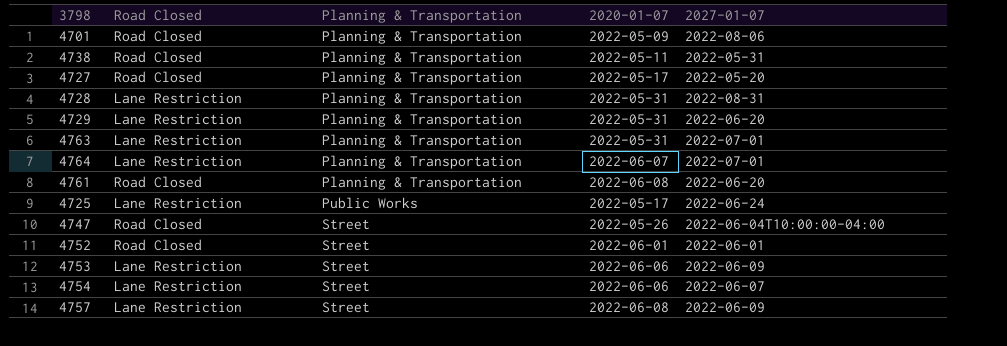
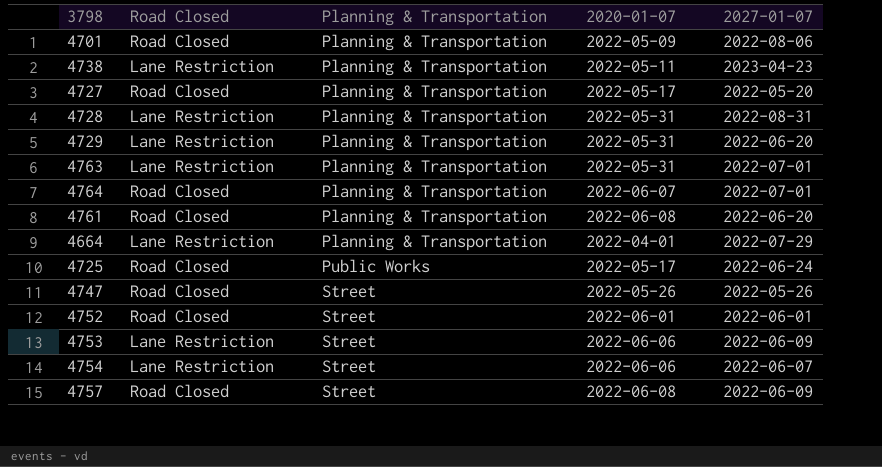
4738 | Road Closed: Road Closed -> Lane Restriction
4738 | 2027-01-07: 2022-05-31 -> 2023-04-23
4764 | Road Closed: Lane Restriction -> Road Closed
row 4664: none -> Lane Restriction | Planning & Transportation | 2022-04-01 | 2022-07-29
4725 | Road Closed: Lane Restriction -> Road Closed
4747 | 2027-01-07: 2022-06-04T10:00:00-04:00 -> 2022-05-26
4757 | Road Closed: Lane Restriction -> Road Closed

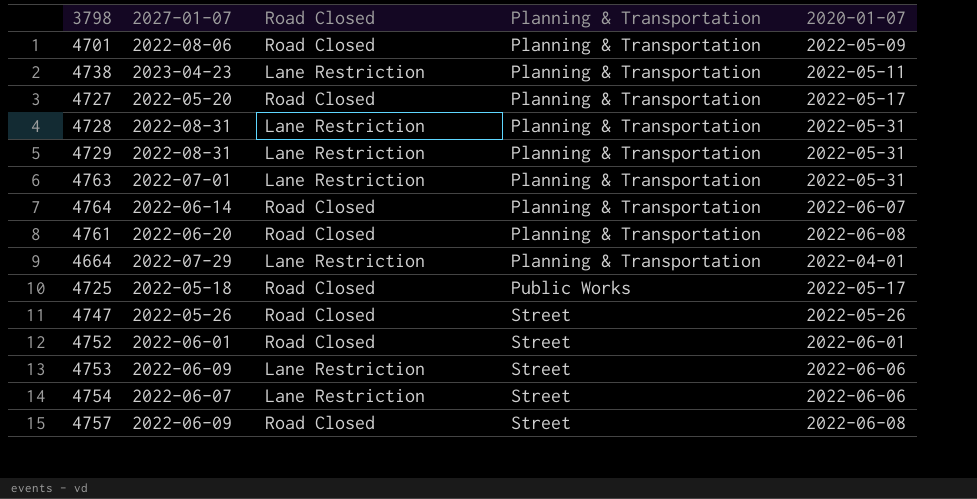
column 2027-01-07 | position: 5 -> 2
4729 | 2027-01-07: 2022-06-20 -> 2022-08-31
4764 | 2027-01-07: 2022-07-01 -> 2022-06-14
4725 | 2027-01-07: 2022-06-24 -> 2022-05-18

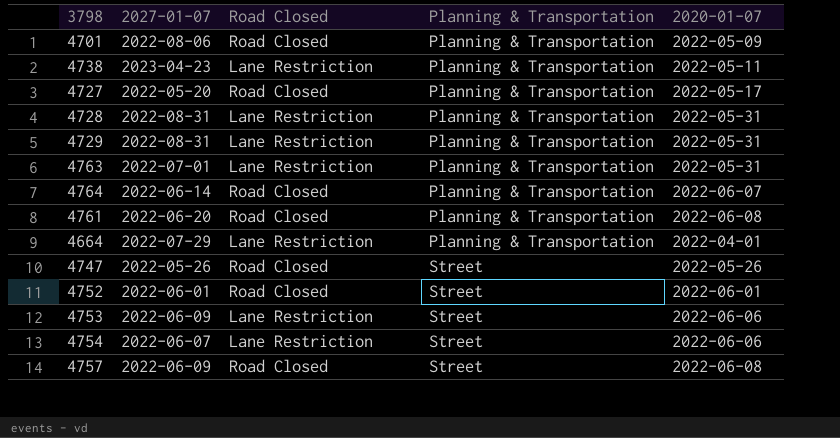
row 4725: 2022-05-18 | Road Closed | Public Works | 2022-05-17 -> none

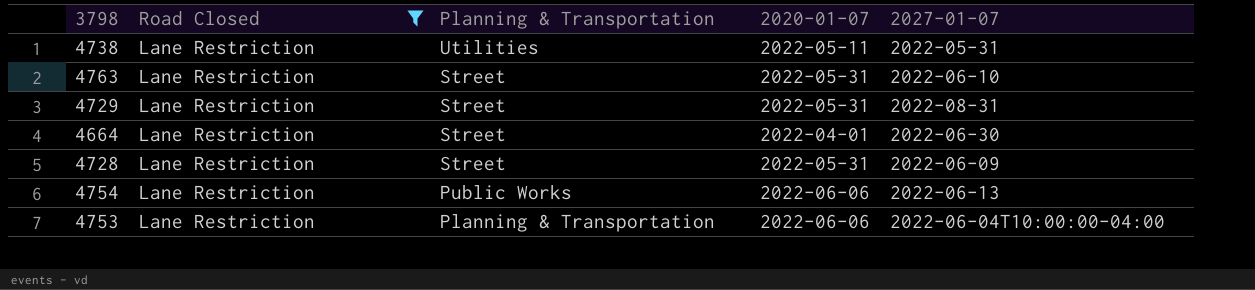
filter: none -> Road Closed = Lane Restriction
row order: Planning & Transportation ascending -> Planning & Transportation descending
column 2027-01-07 | position: 2 -> 5
4738 | Planning & Transportation: Planning & Transportation -> Utilities
4738 | 2027-01-07: 2023-04-23 -> 2022-05-31
4763 | Planning & Transportation: Planning & Transportation -> Street
4763 | 2027-01-07: 2022-07-01 -> 2022-06-10
4729 | Planning & Transportation: Planning & Transportation -> Street
4664 | Planning & Transportation: Planning & Transportation -> Street
4664 | 2027-01-07: 2022-07-29 -> 2022-06-30
4728 | Planning & Transportation: Planning & Transportation -> Street
4728 | 2027-01-07: 2022-08-31 -> 2022-06-09
4754 | Planning & Transportation: Street -> Public Works
4754 | 2027-01-07: 2022-06-07 -> 2022-06-13
4753 | Planning & Transportation: Street -> Planning & Transportation
4753 | 2027-01-07: 2022-06-09 -> 2022-06-04T10:00:00-04:00

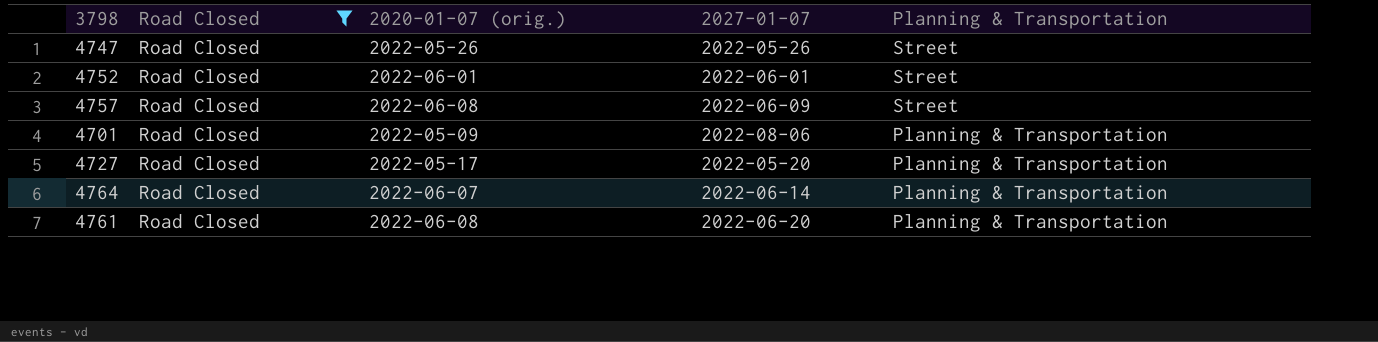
filter: Road Closed = Lane Restriction -> Road Closed = Road Closed
column name: 2020-01-07 -> 2020-01-07 (orig.)
column Planning & Transportation | position: 3 -> 5

